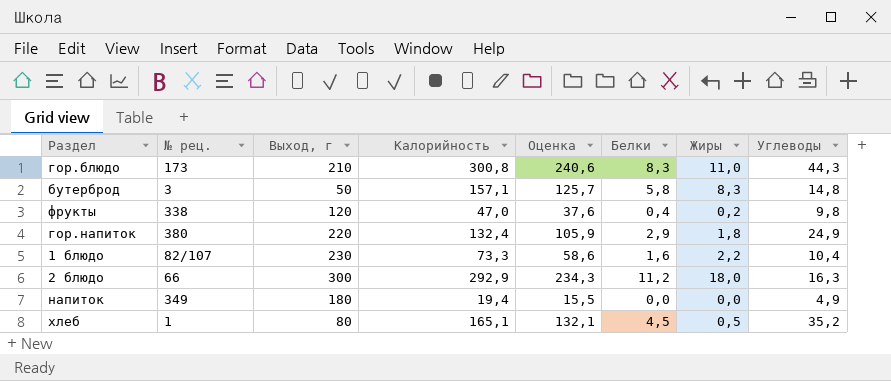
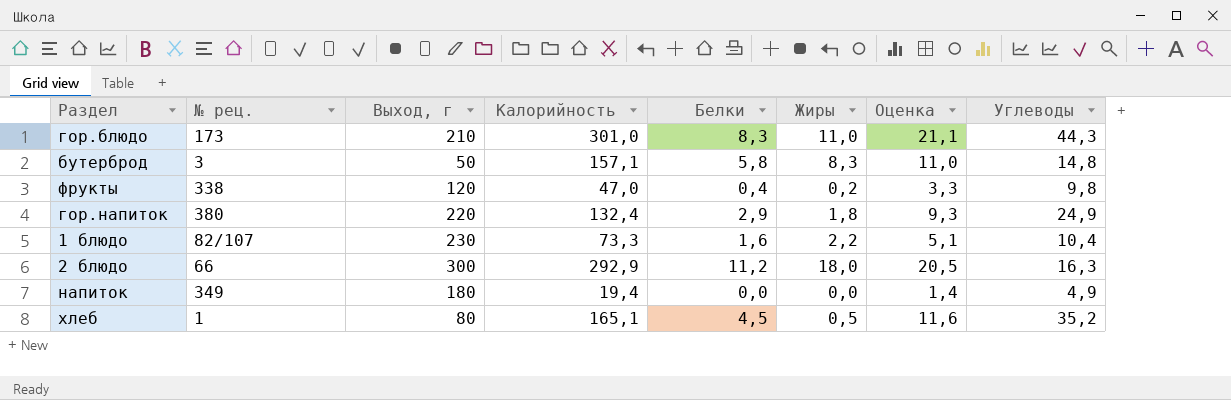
column Оценка | formula: [Калорийность] * 0,8 -> [Калорийность] * 0,07
column Оценка | position: 5 -> 7
гор.блюдо | Калорийность: 300,8 -> 301,0

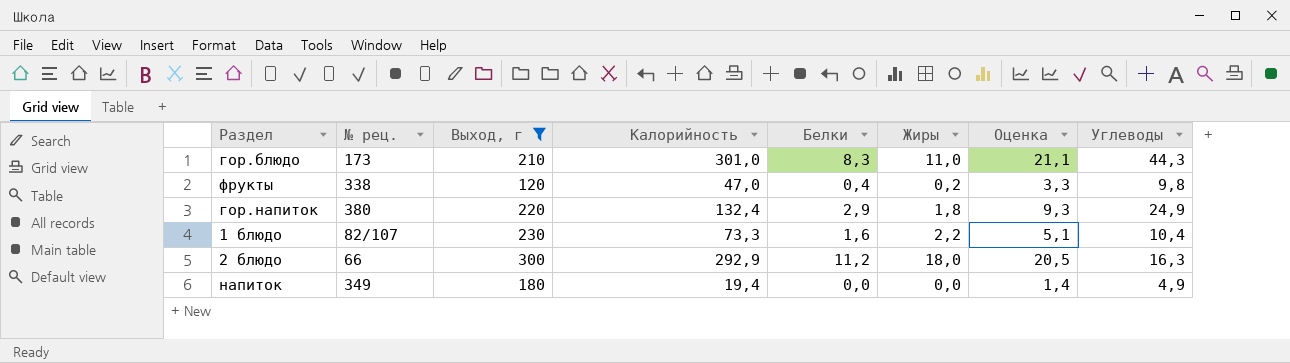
filter: none -> Выход, г >= 120

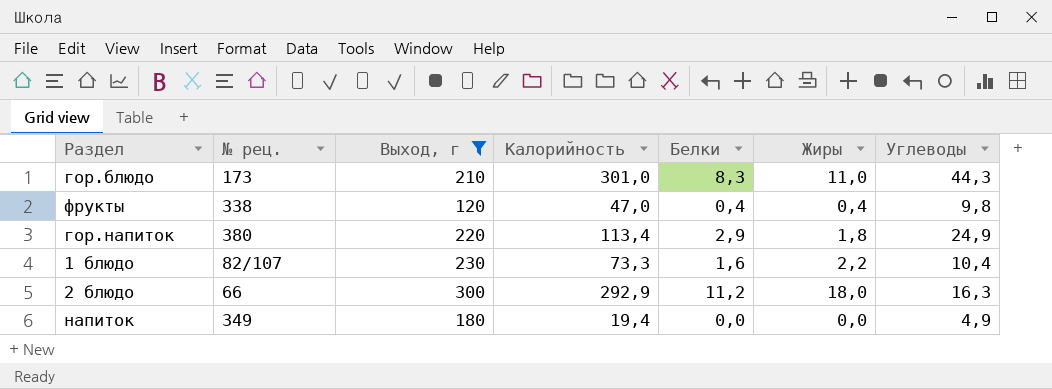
column Оценка | formula: [Калорийность] * 0,07 -> none
фрукты | Жиры: 0,2 -> 0,4
гор.напиток | Калорийность: 132,4 -> 113,4

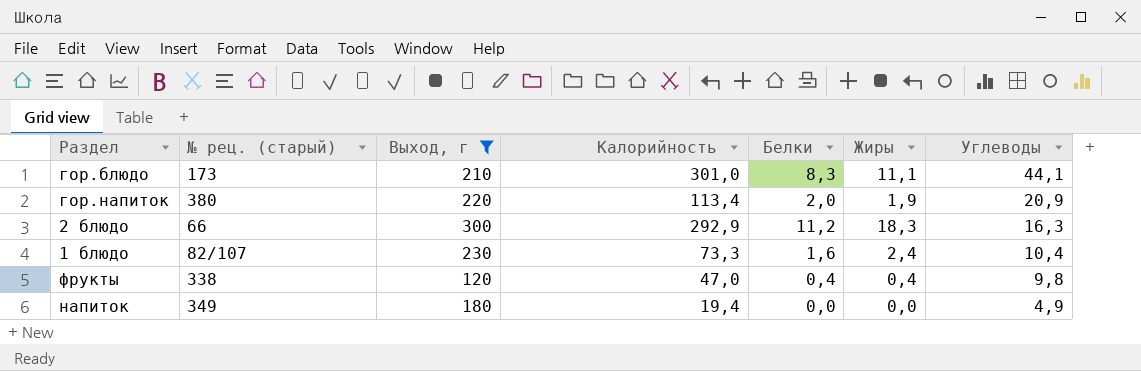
row order: none -> Углеводы descending
column name: № рец. -> № рец. (старый)
гор.блюдо | Жиры: 11,0 -> 11,1
гор.блюдо | Углеводы: 44,3 -> 44,1
гор.напиток | Белки: 2,9 -> 2,0
гор.напиток | Жиры: 1,8 -> 1,9
гор.напиток | Углеводы: 24,9 -> 20,9
2 блюдо | Жиры: 18,0 -> 18,3
1 блюдо | Жиры: 2,2 -> 2,4

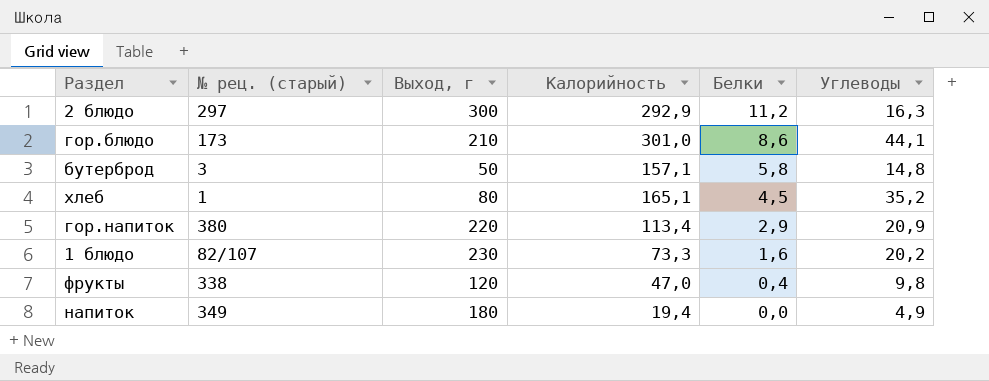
filter: Выход, г >= 120 -> none
row order: Углеводы descending -> Белки descending
column Жиры | position: 6 -> none
2 блюдо | № рец. (старый): 66 -> 297
гор.блюдо | Белки: 8,3 -> 8,6
гор.напиток | Белки: 2,0 -> 2,9
1 блюдо | Углеводы: 10,4 -> 20,2

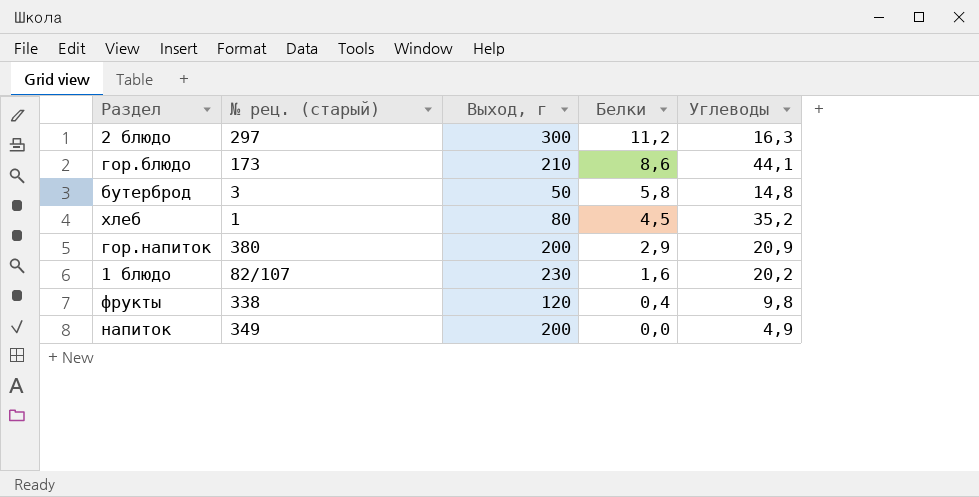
column Калорийность | position: 4 -> none
гор.напиток | Выход, г: 220 -> 200
напиток | Выход, г: 180 -> 200

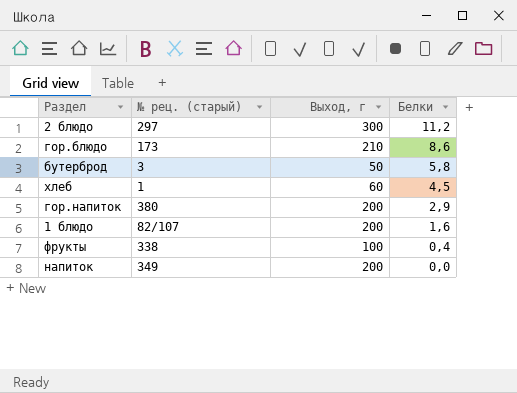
column Углеводы | position: 5 -> none
хлеб | Выход, г: 80 -> 60
1 блюдо | Выход, г: 230 -> 200
фрукты | Выход, г: 120 -> 100

